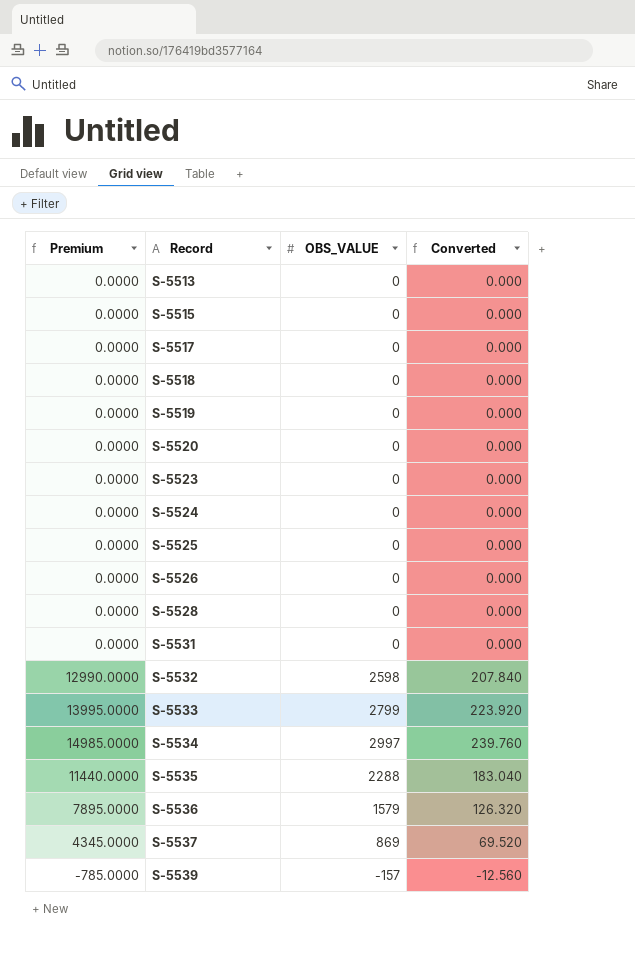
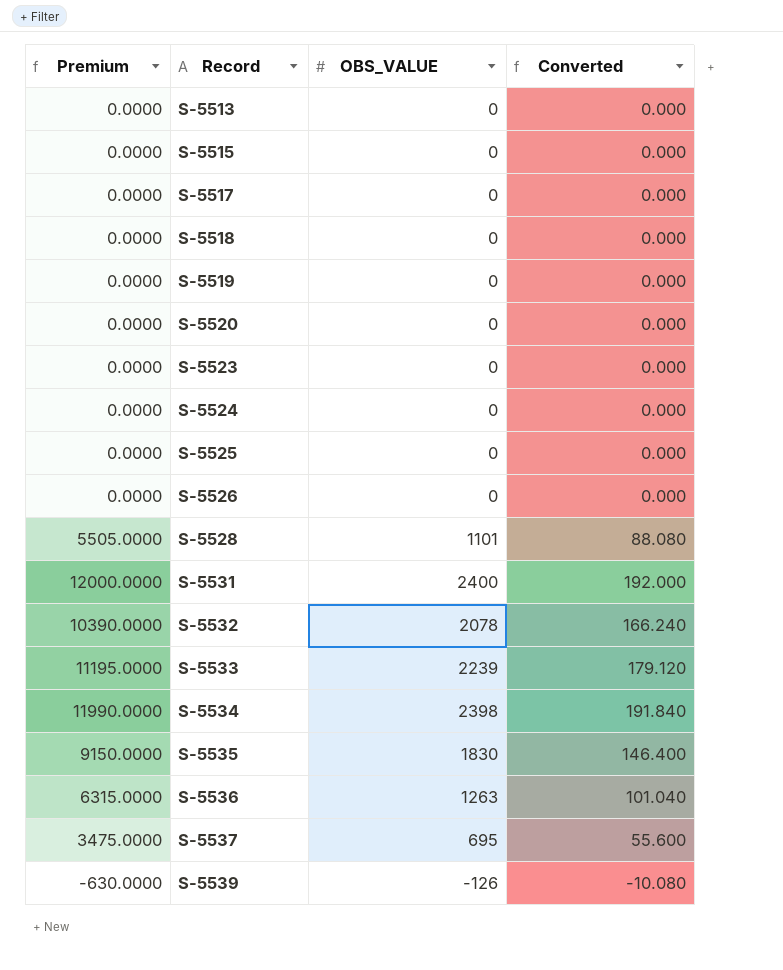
S-5528 | Premium: 0.0000 -> 5505.0000
S-5528 | OBS_VALUE: 0 -> 1101
S-5528 | Converted: 0.000 -> 88.080
S-5531 | Premium: 0.0000 -> 12000.0000
S-5531 | OBS_VALUE: 0 -> 2400
S-5531 | Converted: 0.000 -> 192.000
S-5532 | Premium: 12990.0000 -> 10390.0000
S-5532 | OBS_VALUE: 2598 -> 2078
S-5532 | Converted: 207.840 -> 166.240
S-5533 | Premium: 13995.0000 -> 11195.0000
S-5533 | OBS_VALUE: 2799 -> 2239
S-5533 | Converted: 223.920 -> 179.120
S-5534 | Premium: 14985.0000 -> 11990.0000
S-5534 | OBS_VALUE: 2997 -> 2398
S-5534 | Converted: 239.760 -> 191.840
S-5535 | Premium: 11440.0000 -> 9150.0000
S-5535 | OBS_VALUE: 2288 -> 1830
S-5535 | Converted: 183.040 -> 146.400
S-5536 | Premium: 7895.0000 -> 6315.0000
S-5536 | OBS_VALUE: 1579 -> 1263
S-5536 | Converted: 126.320 -> 101.040
S-5537 | Premium: 4345.0000 -> 3475.0000
S-5537 | OBS_VALUE: 869 -> 695
S-5537 | Converted: 69.520 -> 55.600
S-5539 | Premium: -785.0000 -> -630.0000
S-5539 | OBS_VALUE: -157 -> -126
S-5539 | Converted: -12.560 -> -10.080

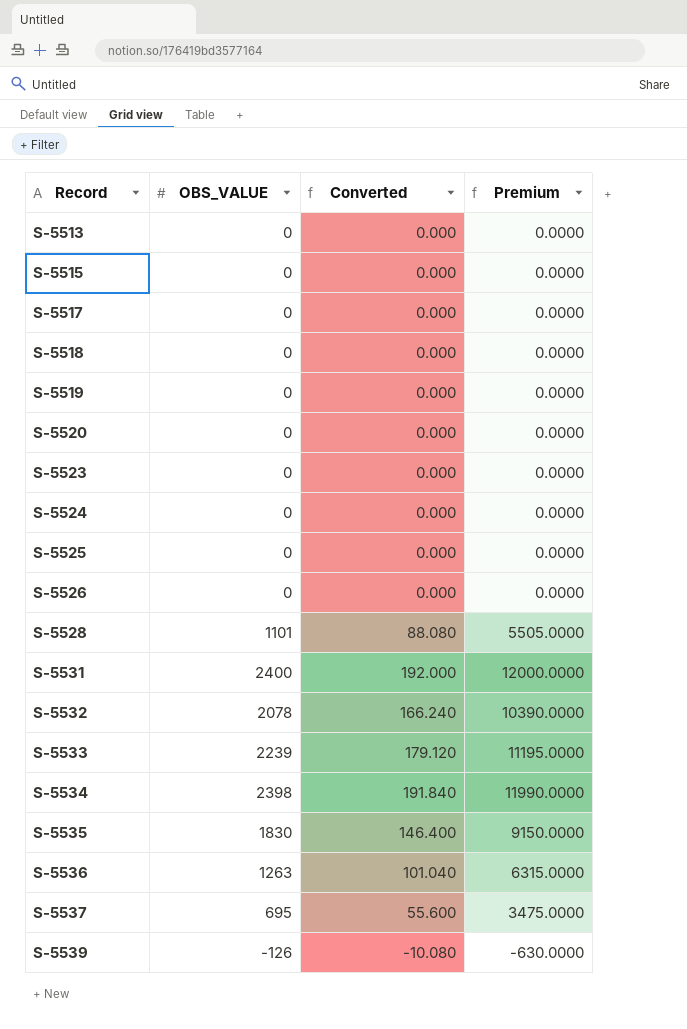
column Premium | position: 1 -> 4

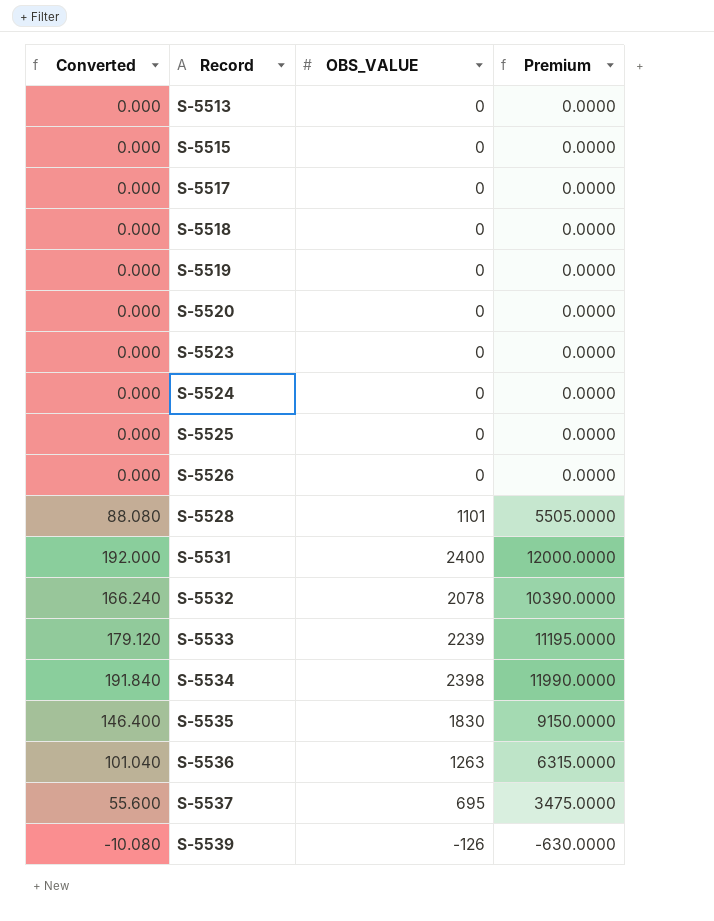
column Converted | position: 3 -> 1

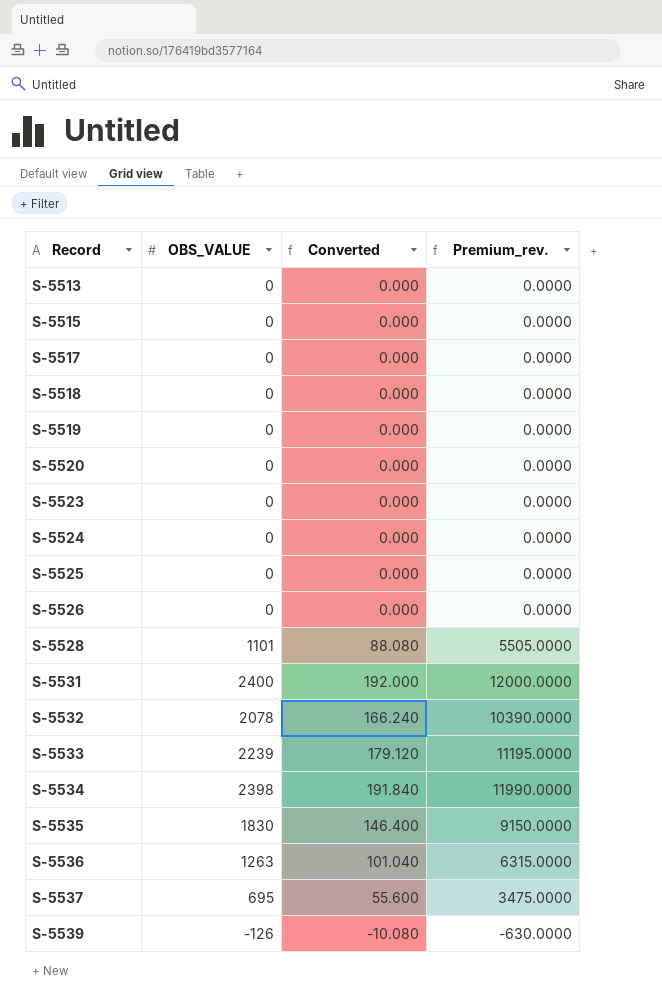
column Converted | position: 1 -> 3
column name: Premium -> Premium_rev.

